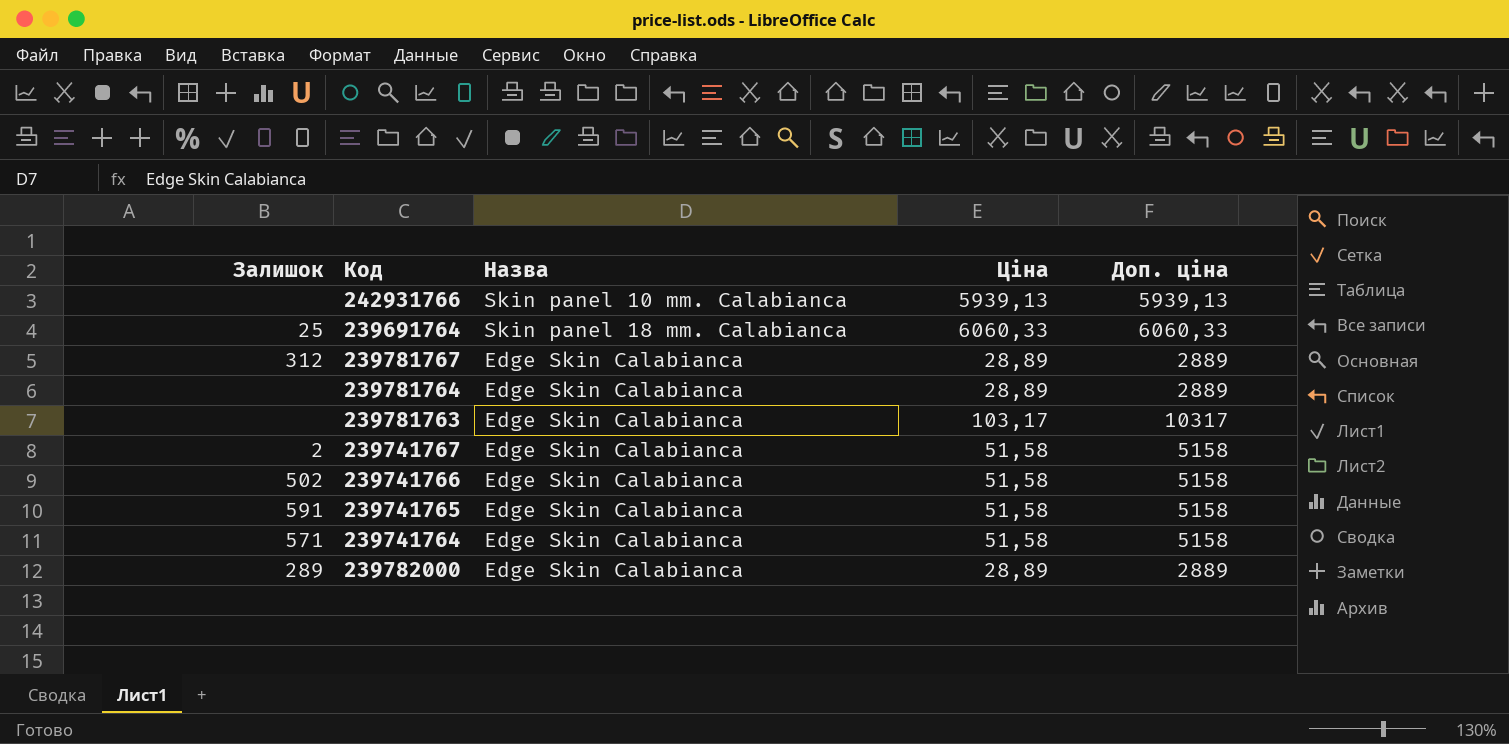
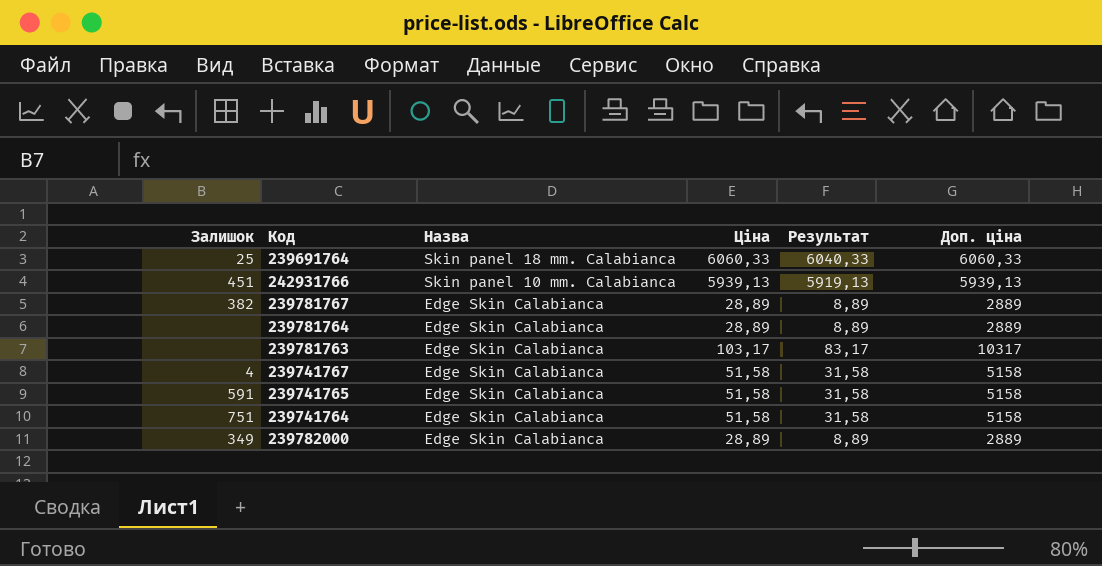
row order: none -> Назва descending
column Результат | formula: none -> [Ціна] - 20
row 239741766: 502 | Edge Skin Calabianca | 51,58 | 5158 -> none
242931766 | Залишок: none -> 451
239781767 | Залишок: 312 -> 382
239741767 | Залишок: 2 -> 4
239741764 | Залишок: 571 -> 751
239782000 | Залишок: 289 -> 349

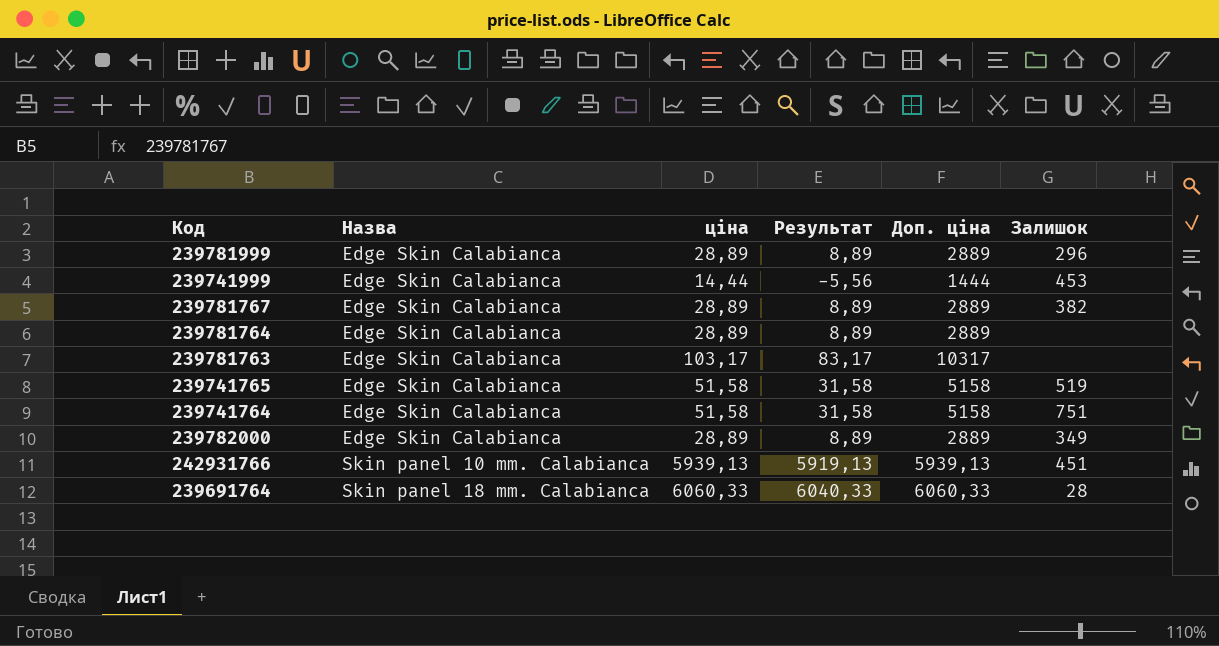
row order: Назва descending -> Назва ascending
column name: Ціна -> ціна
column Залишок | position: 1 -> 6
row 239741767: 4 | Edge Skin Calabianca | 51,58 | 31,58 | 5158 -> none
row 239781999: none -> Edge Skin Calabianca | 28,89 | 8,89 | 2889 | 296
row 239741999: none -> Edge Skin Calabianca | 14,44 | -5,56 | 1444 | 453
239741765 | Залишок: 591 -> 519
239691764 | Залишок: 25 -> 28

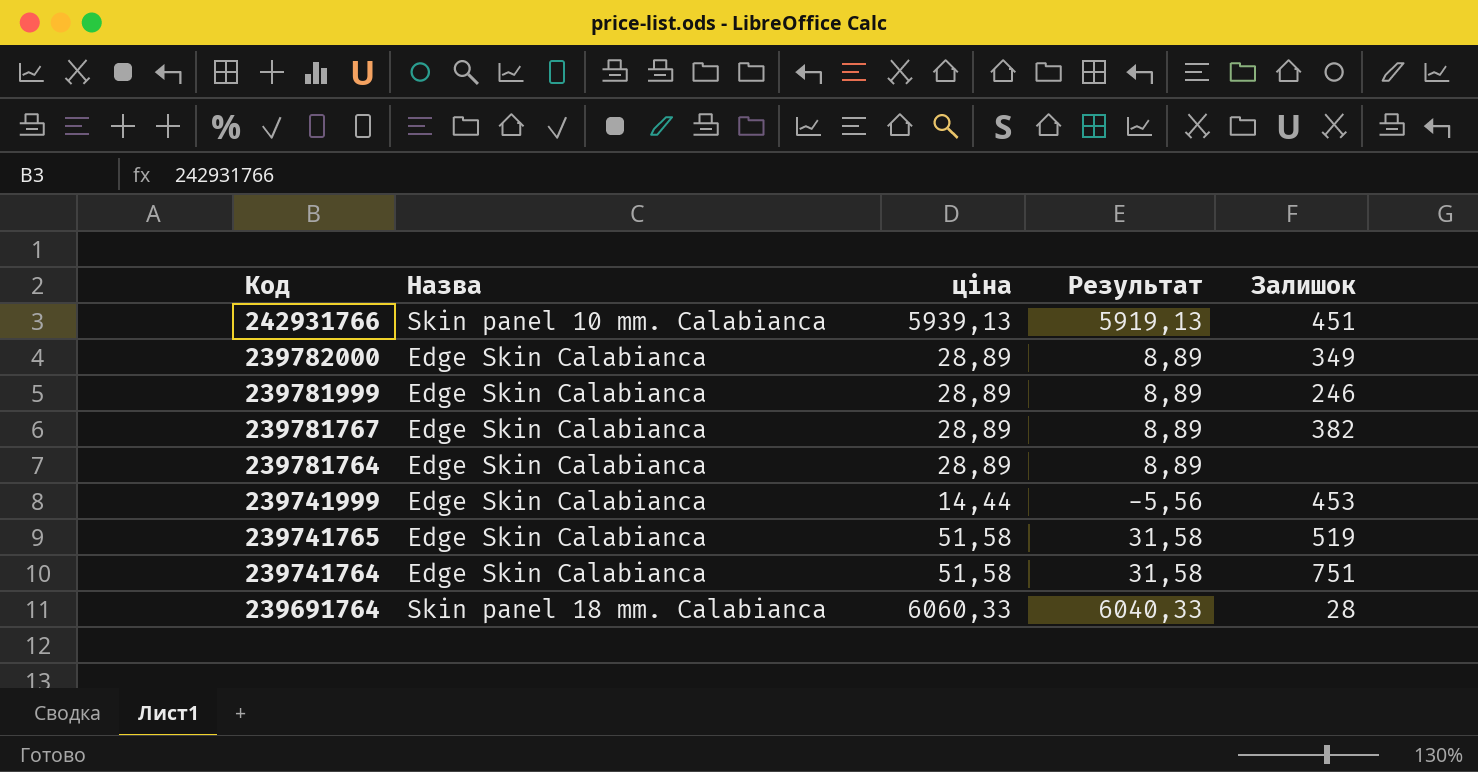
row order: Назва ascending -> Код descending
column Доп. ціна | position: 5 -> none
row 239781763: Edge Skin Calabianca | 103,17 | 83,17 | 10317 | none -> none
239781999 | Залишок: 296 -> 246

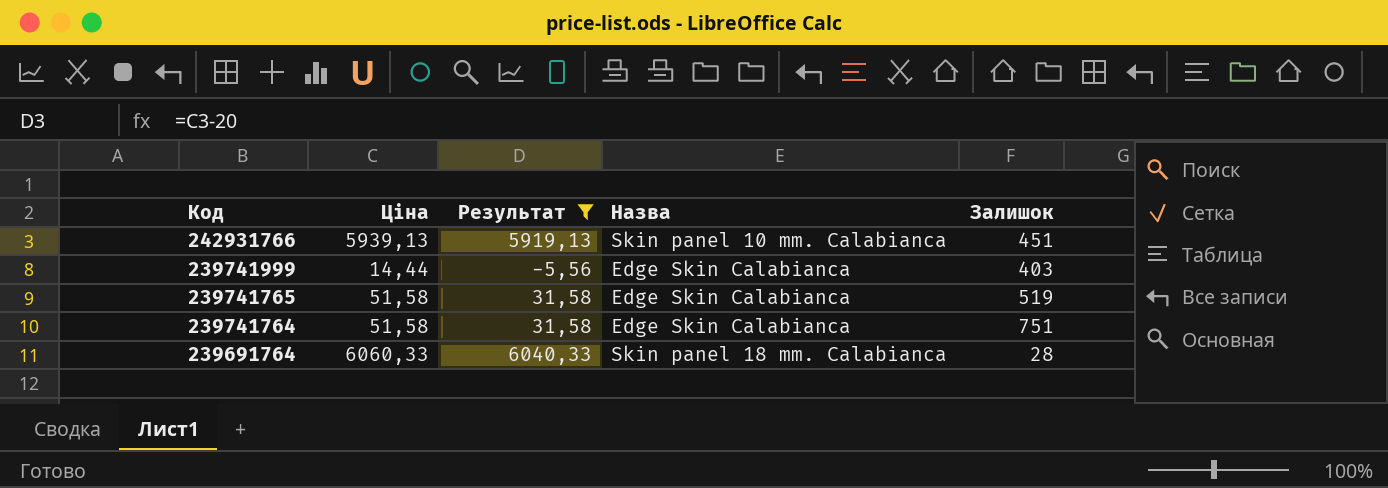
filter: none -> Результат != 8,89
column name: ціна -> Ціна
column Назва | position: 2 -> 4
239741999 | Залишок: 453 -> 403

